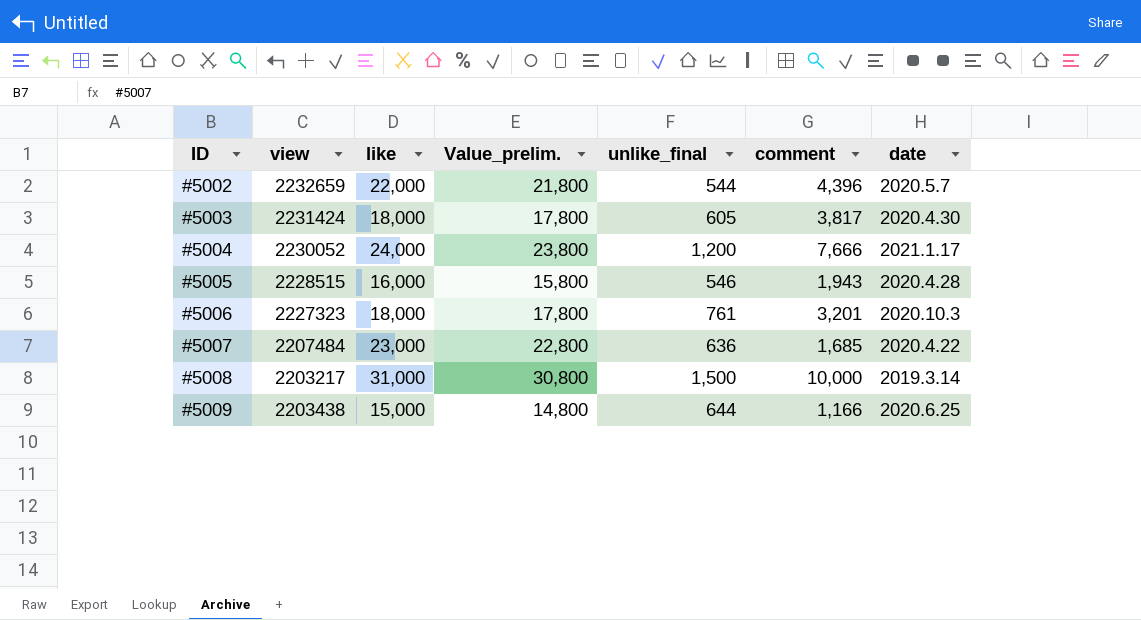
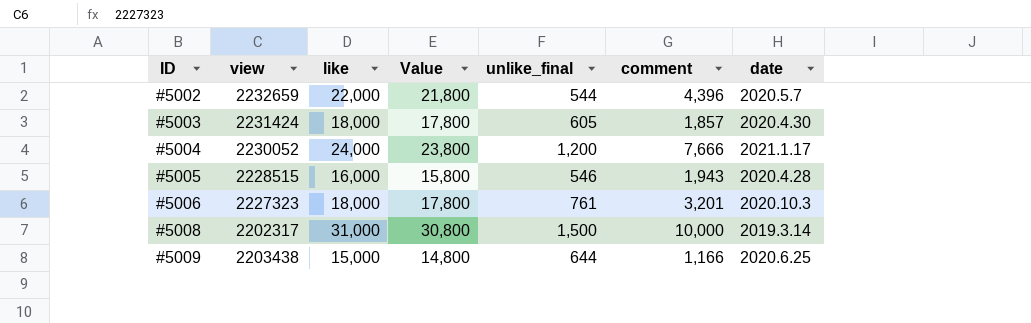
column name: Value_prelim. -> Value
row #5007: 2207484 | 23,000 | 22,800 | 636 | 1,685 | 2020.4.22 -> none
#5003 | comment: 3,817 -> 1,857
#5008 | view: 2203217 -> 2202317

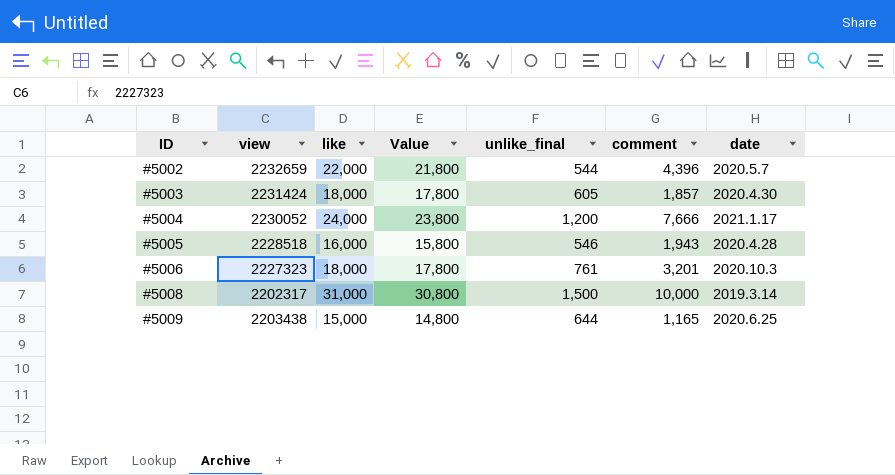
#5005 | view: 2228515 -> 2228518
#5009 | comment: 1,166 -> 1,165

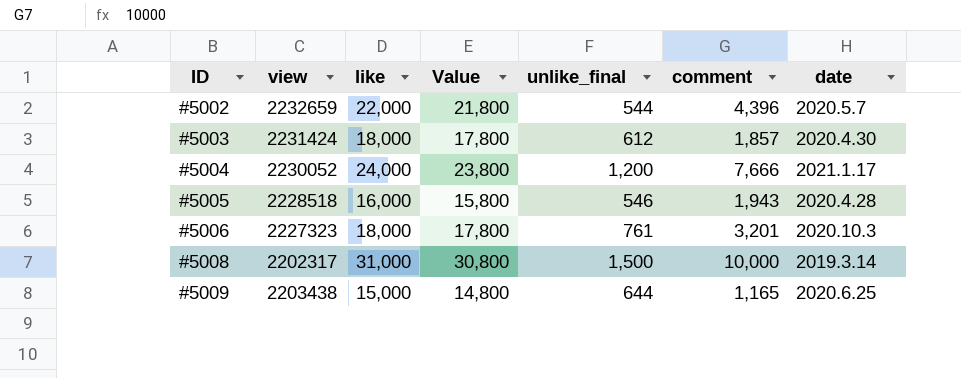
#5003 | unlike_final: 605 -> 612

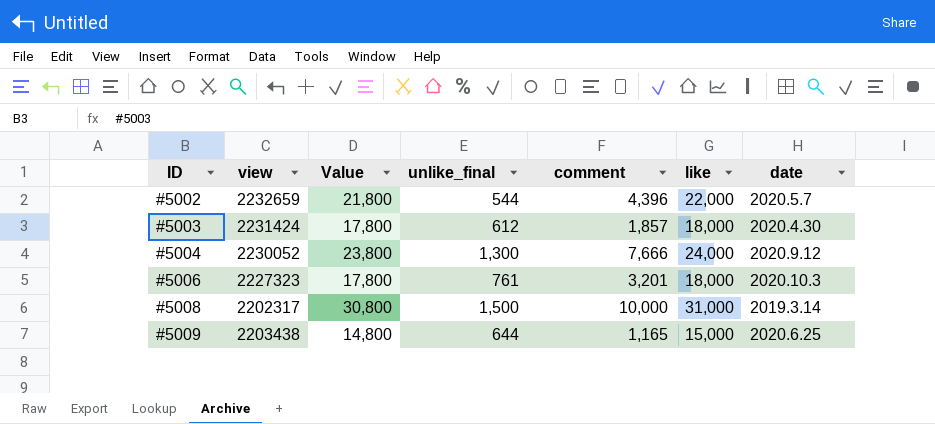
column like | position: 3 -> 6
row #5005: 2228518 | 16,000 | 15,800 | 546 | 1,943 | 2020.4.28 -> none
#5004 | unlike_final: 1,200 -> 1,300
#5004 | date: 2021.1.17 -> 2020.9.12

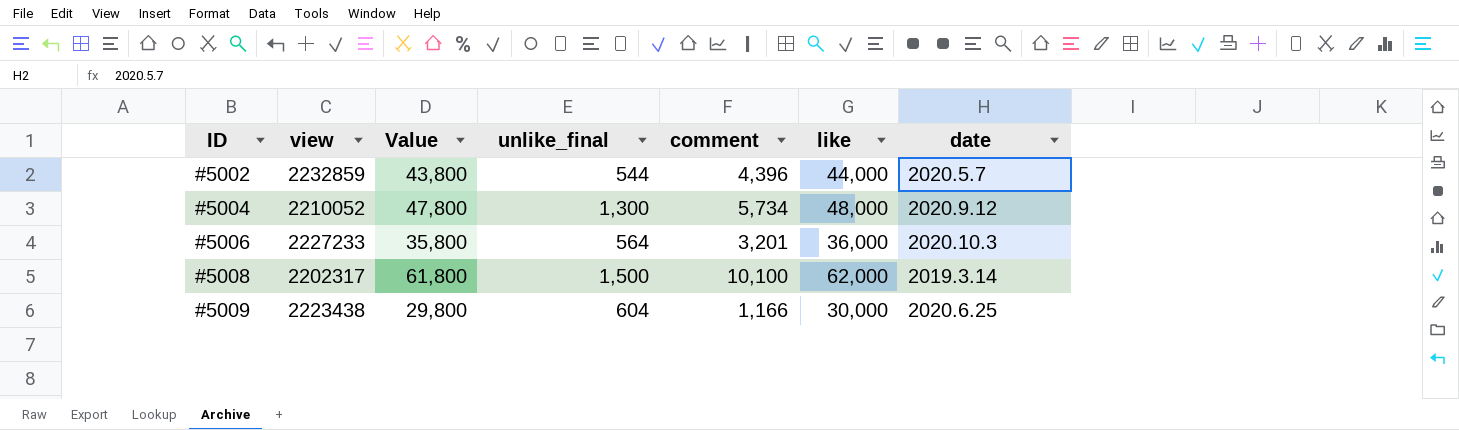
row #5003: 2231424 | 17,800 | 612 | 1,857 | 18,000 | 2020.4.30 -> none
#5002 | view: 2232659 -> 2232859
#5002 | Value: 21,800 -> 43,800
#5002 | like: 22,000 -> 44,000
#5004 | view: 2230052 -> 2210052
#5004 | Value: 23,800 -> 47,800
#5004 | comment: 7,666 -> 5,734
#5004 | like: 24,000 -> 48,000
#5006 | view: 2227323 -> 2227233
#5006 | Value: 17,800 -> 35,800
#5006 | unlike_final: 761 -> 564
#5006 | like: 18,000 -> 36,000
#5008 | Value: 30,800 -> 61,800
#5008 | comment: 10,000 -> 10,100
#5008 | like: 31,000 -> 62,000
#5009 | view: 2203438 -> 2223438
#5009 | Value: 14,800 -> 29,800
#5009 | unlike_final: 644 -> 604
#5009 | comment: 1,165 -> 1,166
#5009 | like: 15,000 -> 30,000

